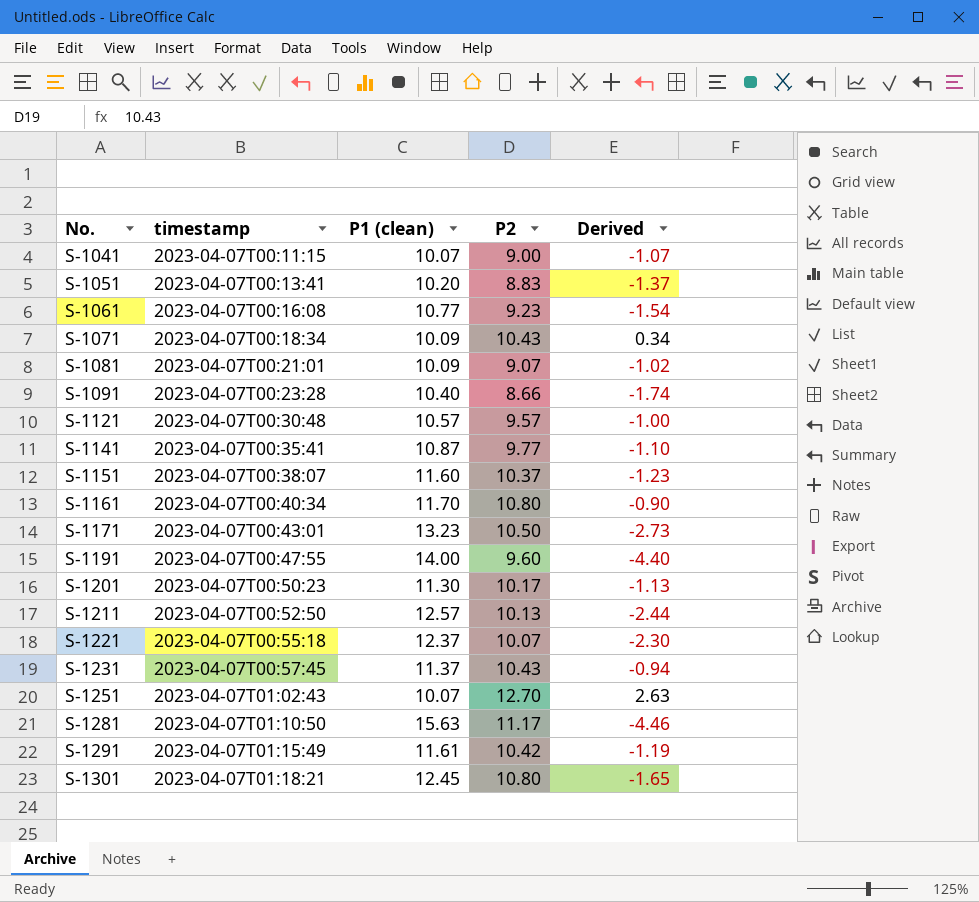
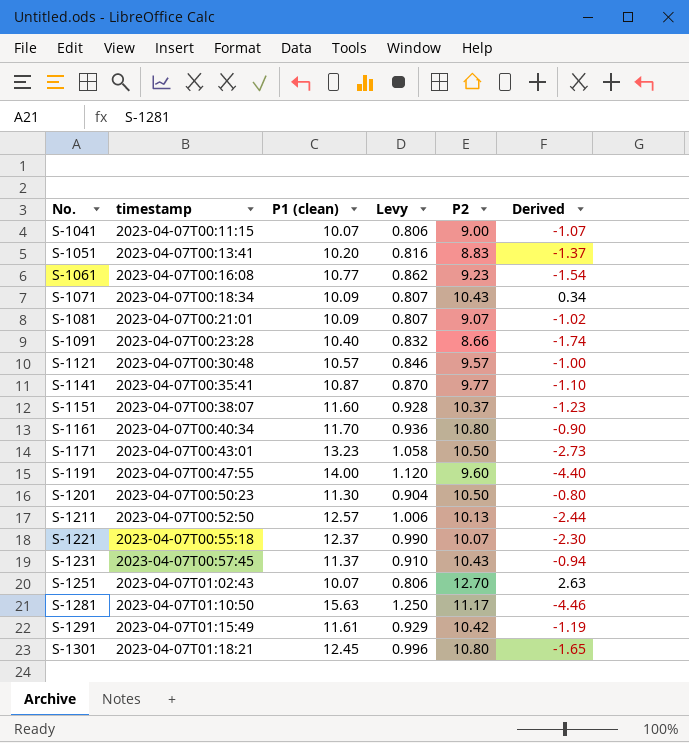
column Levy | formula: none -> [P1 (clean)] * 0.08
S-1201 | P2: 10.17 -> 10.50
S-1201 | Derived: -1.13 -> -0.80

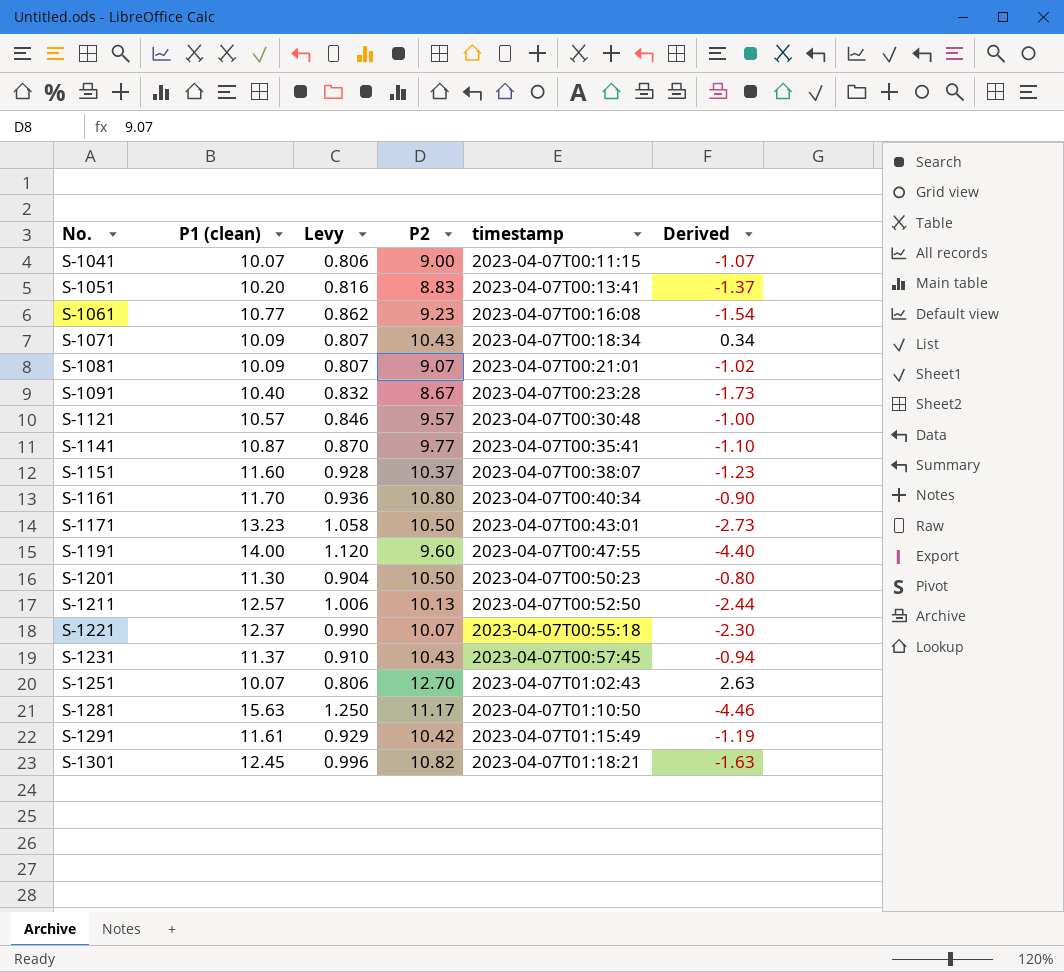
column timestamp | position: 2 -> 5
S-1091 | P2: 8.66 -> 8.67
S-1091 | Derived: -1.74 -> -1.73
S-1301 | P2: 10.80 -> 10.82
S-1301 | Derived: -1.65 -> -1.63

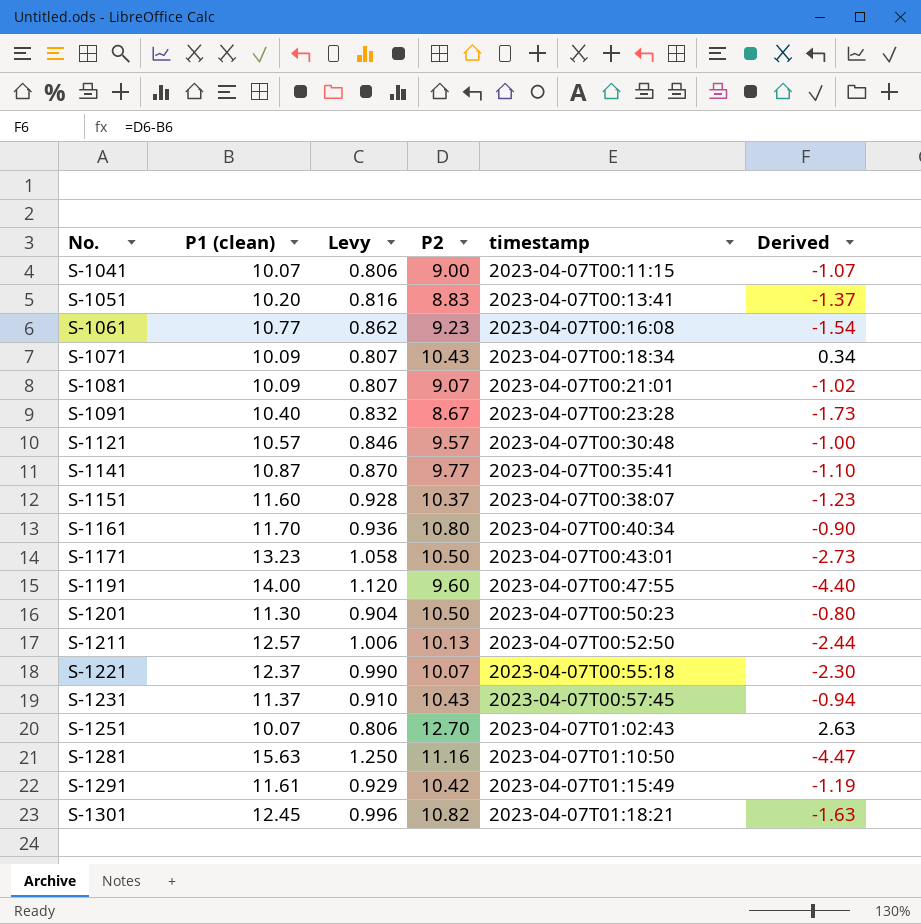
S-1281 | P2: 11.17 -> 11.16
S-1281 | Derived: -4.46 -> -4.47

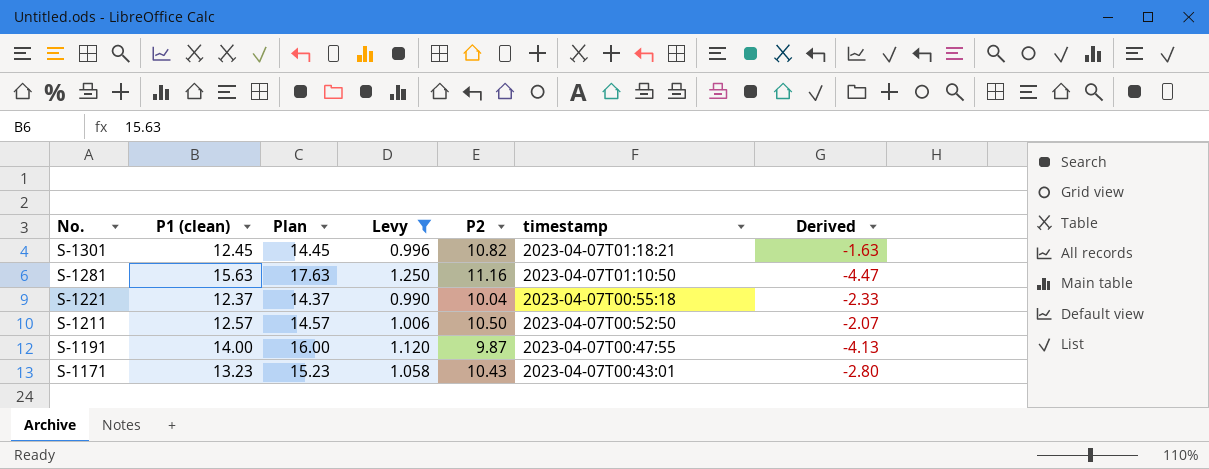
filter: none -> Levy >= 0.990
row order: No. ascending -> No. descending
column Plan | formula: none -> [P1 (clean)] + 2
S-1221 | P2: 10.07 -> 10.04
S-1221 | Derived: -2.30 -> -2.33
S-1211 | P2: 10.13 -> 10.50
S-1211 | Derived: -2.44 -> -2.07
S-1191 | P2: 9.60 -> 9.87
S-1191 | Derived: -4.40 -> -4.13
S-1171 | P2: 10.50 -> 10.43
S-1171 | Derived: -2.73 -> -2.80

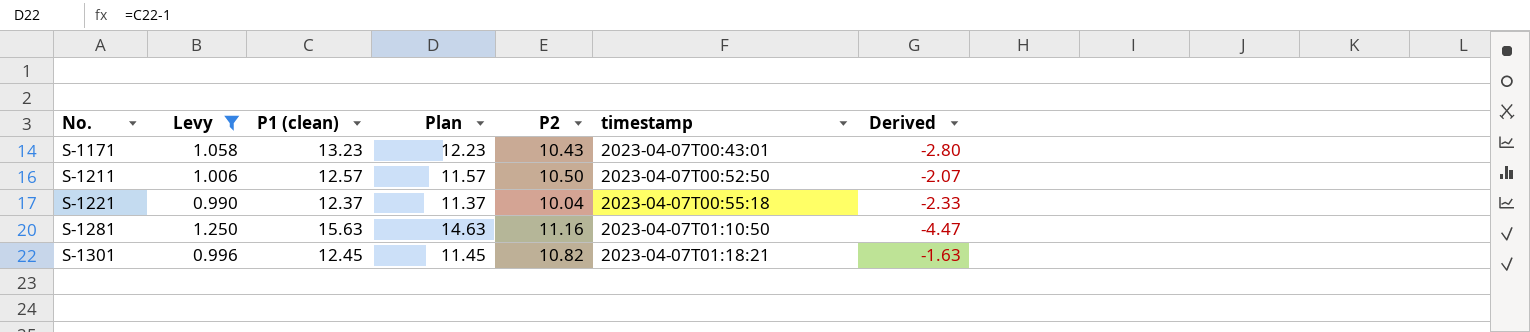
row order: No. descending -> No. ascending
column Levy | position: 4 -> 2
column Plan | formula: [P1 (clean)] + 2 -> [P1 (clean)] - 1
row S-1191: 14.00 | 16.00 | 1.120 | 9.87 | 2023-04-07T00:47:55 | -4.13 -> none

